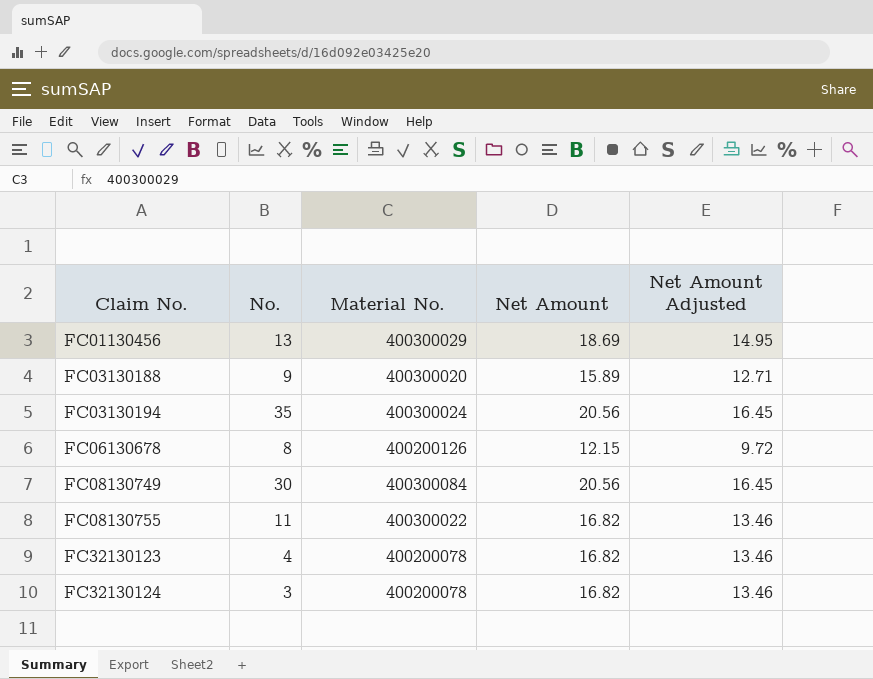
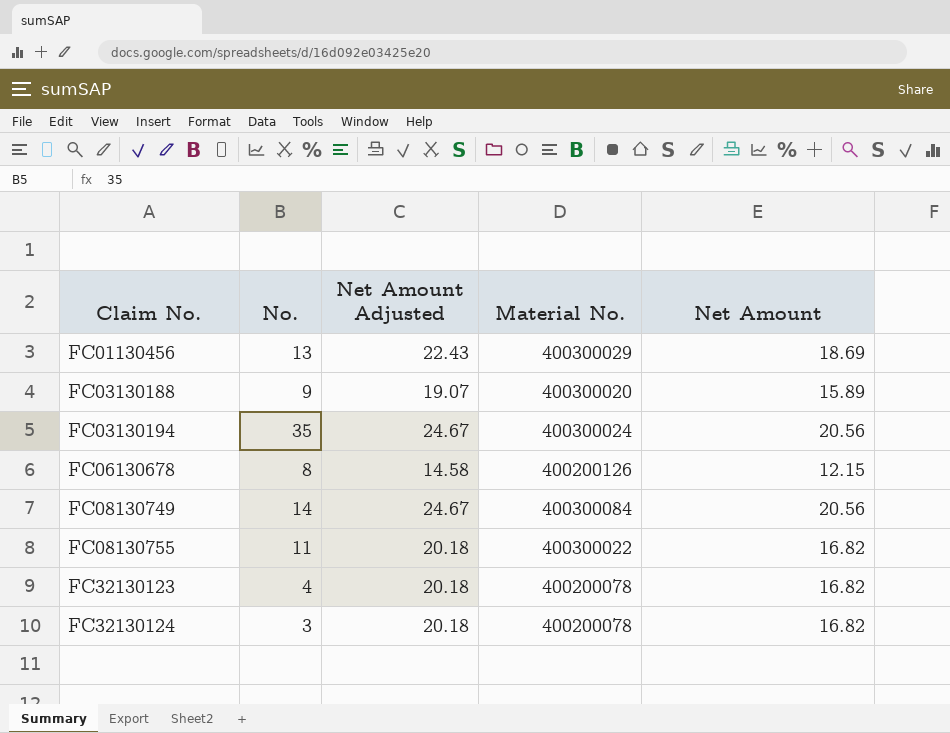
column Net Amount Adjusted | formula: [Net Amount] * 0.8 -> [Net Amount] * 1.2
column Net Amount Adjusted | position: 5 -> 3
FC08130749 | No.: 30 -> 14

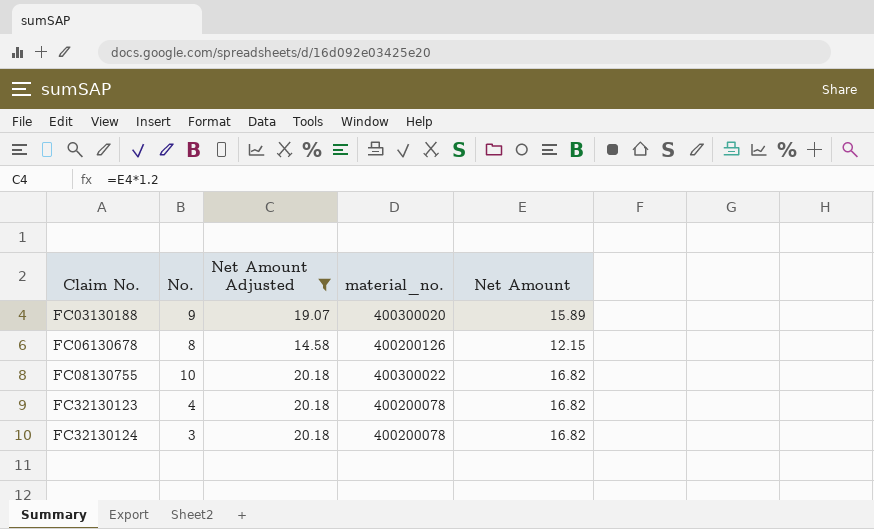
filter: none -> Net Amount Adjusted <= 20.18
column name: Material No. -> material_no.
FC08130755 | No.: 11 -> 10

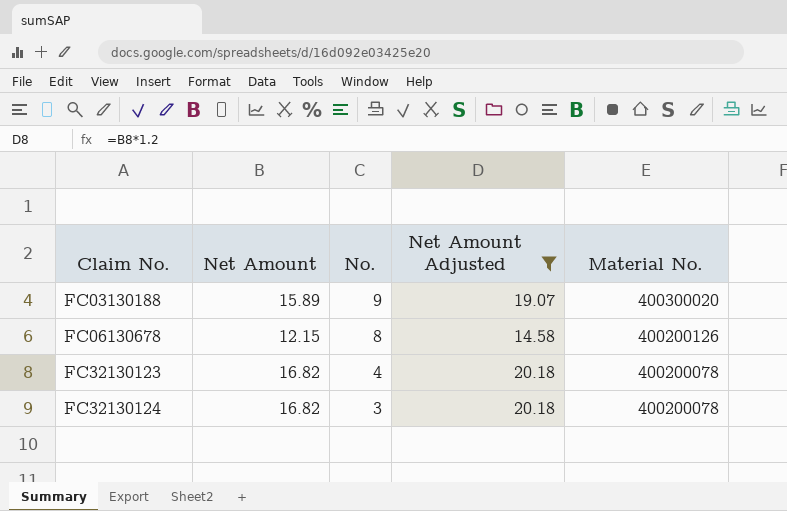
column Net Amount | position: 5 -> 2
column name: material_no. -> Material No.
row FC08130755: 10 | 20.18 | 400300022 | 16.82 -> none

